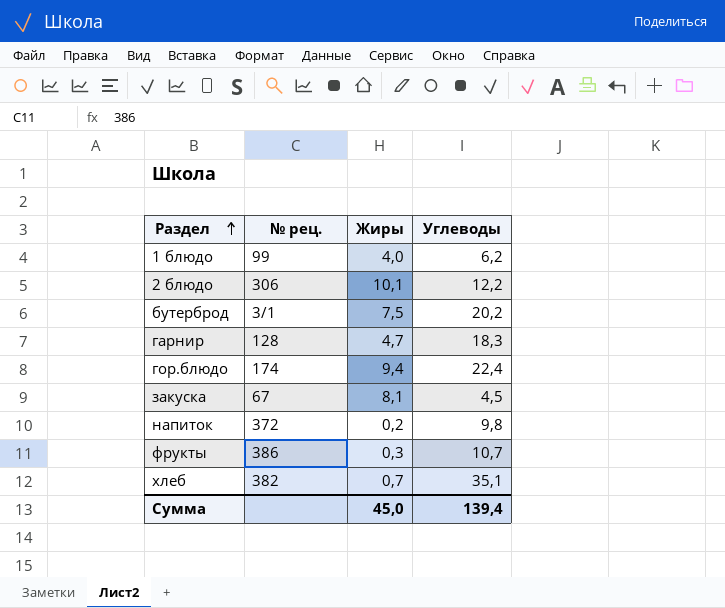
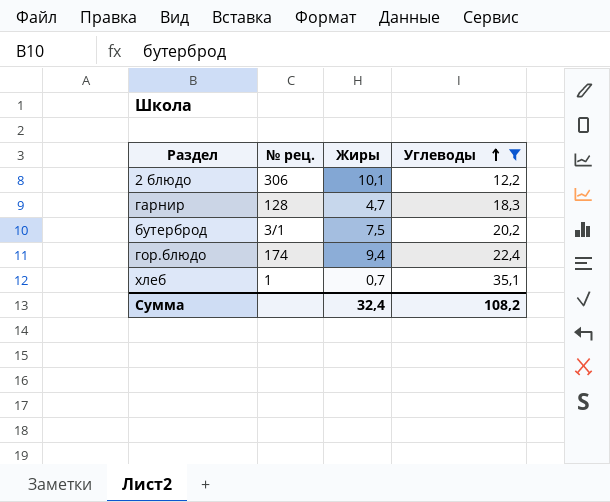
filter: none -> Углеводы >= 12,2
row order: Раздел ascending -> Углеводы ascending
хлеб | № рец.: 382 -> 1
Сумма | Жиры: 45,0 -> 32,4
Сумма | Углеводы: 139,4 -> 108,2

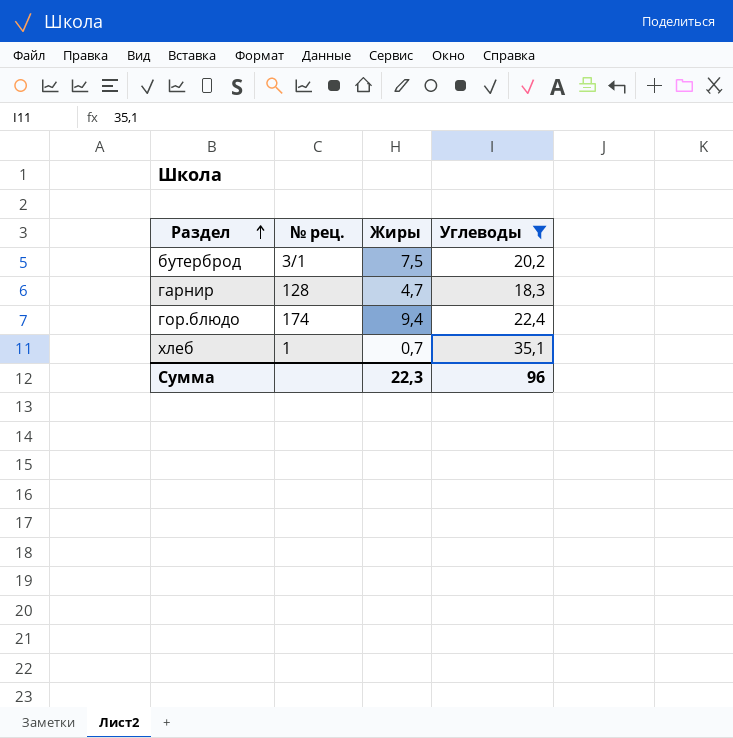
row order: Углеводы ascending -> Раздел ascending
row 2 блюдо: 306 | 10,1 | 12,2 -> none
Сумма | Жиры: 32,4 -> 22,3
Сумма | Углеводы: 108,2 -> 96

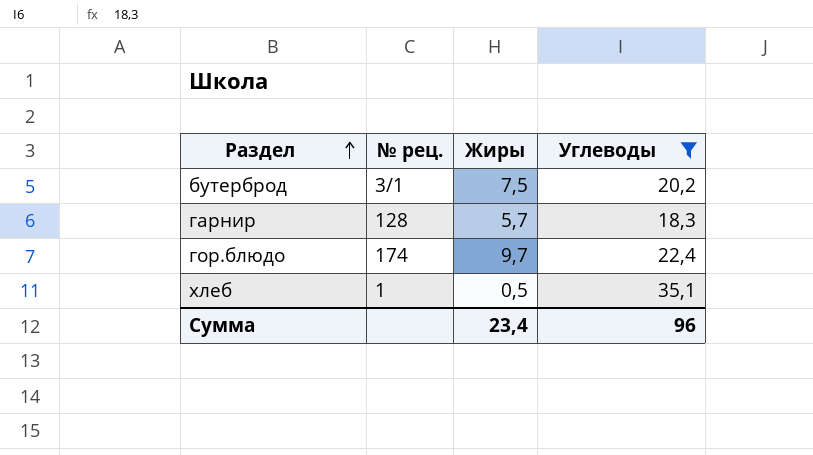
гарнир | Жиры: 4,7 -> 5,7
гор.блюдо | Жиры: 9,4 -> 9,7
хлеб | Жиры: 0,7 -> 0,5
Сумма | Жиры: 22,3 -> 23,4

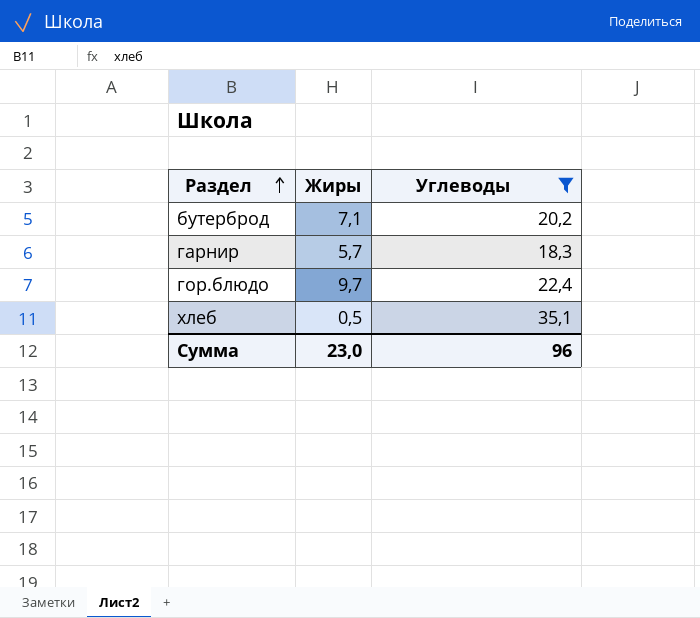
column № рец. | position: 2 -> none
бутерброд | Жиры: 7,5 -> 7,1
Сумма | Жиры: 23,4 -> 23,0

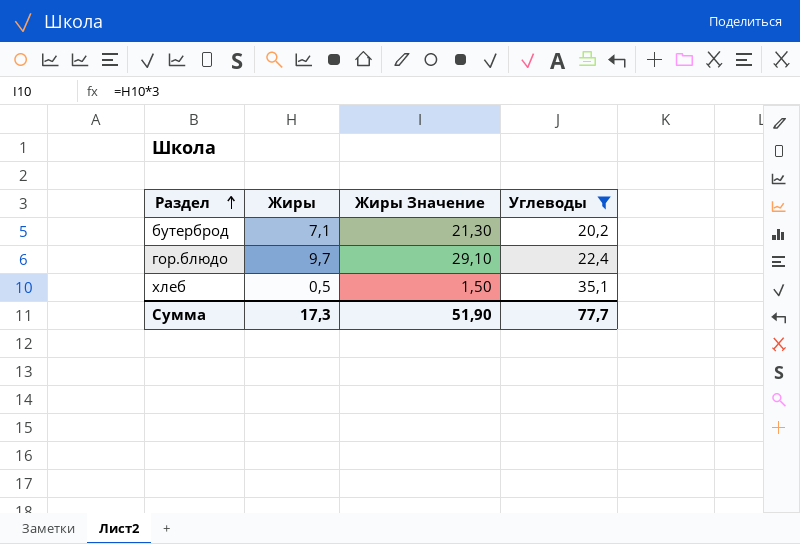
column Жиры Значение | formula: none -> [Жиры] * 3
row гарнир: 5,7 | 18,3 -> none
Сумма | Жиры: 23,0 -> 17,3
Сумма | Углеводы: 96 -> 77,7

